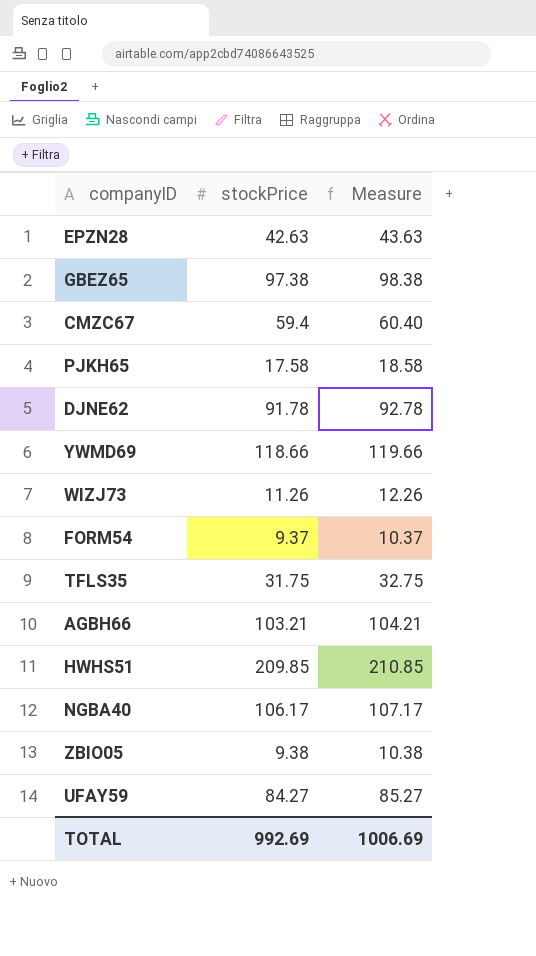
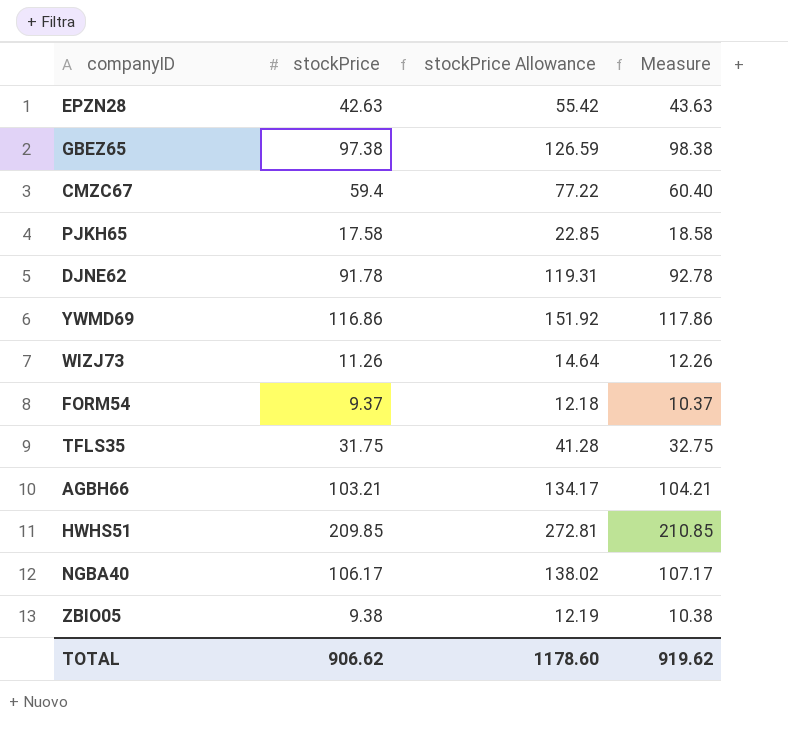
column stockPrice Allowance | formula: none -> [stockPrice] * 1.3
row UFAY59: 84.27 | 85.27 -> none
YWMD69 | stockPrice: 118.66 -> 116.86
YWMD69 | Measure: 119.66 -> 117.86
TOTAL | stockPrice: 992.69 -> 906.62
TOTAL | Measure: 1006.69 -> 919.62

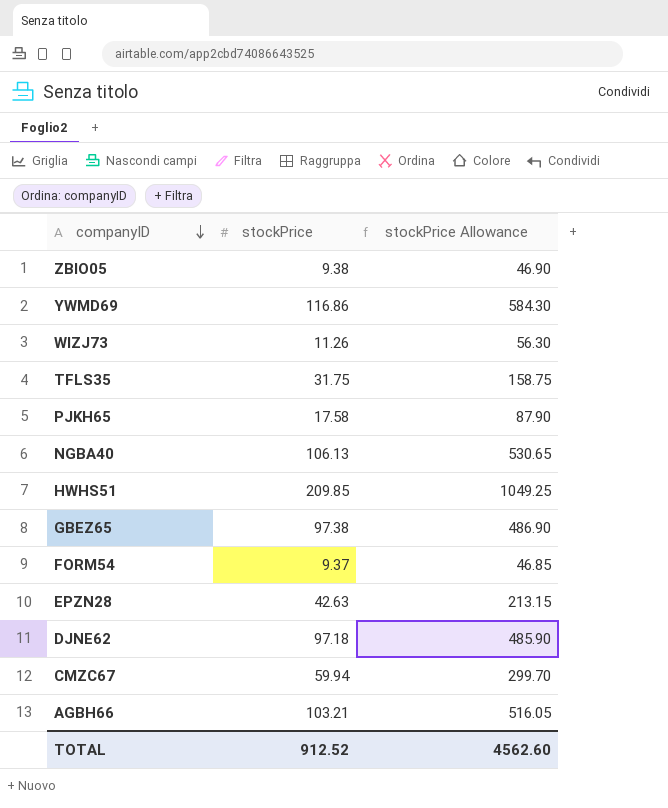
row order: none -> companyID descending
column Measure | formula: [stockPrice] + 1 -> none
column stockPrice Allowance | formula: [stockPrice] * 1.3 -> [stockPrice] * 5
NGBA40 | stockPrice: 106.17 -> 106.13
DJNE62 | stockPrice: 91.78 -> 97.18
CMZC67 | stockPrice: 59.4 -> 59.94
TOTAL | stockPrice: 906.62 -> 912.52
TOTAL | stockPrice Allowance: 1178.60 -> 4562.60

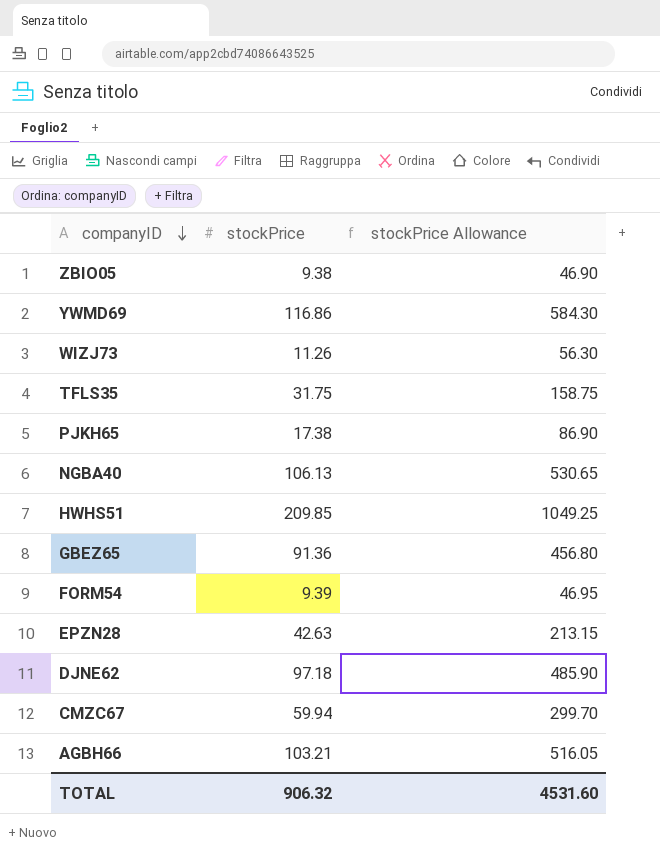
PJKH65 | stockPrice: 17.58 -> 17.38
PJKH65 | stockPrice Allowance: 87.90 -> 86.90
GBEZ65 | stockPrice: 97.38 -> 91.36
GBEZ65 | stockPrice Allowance: 486.90 -> 456.80
FORM54 | stockPrice: 9.37 -> 9.39
FORM54 | stockPrice Allowance: 46.85 -> 46.95
TOTAL | stockPrice: 912.52 -> 906.32
TOTAL | stockPrice Allowance: 4562.60 -> 4531.60

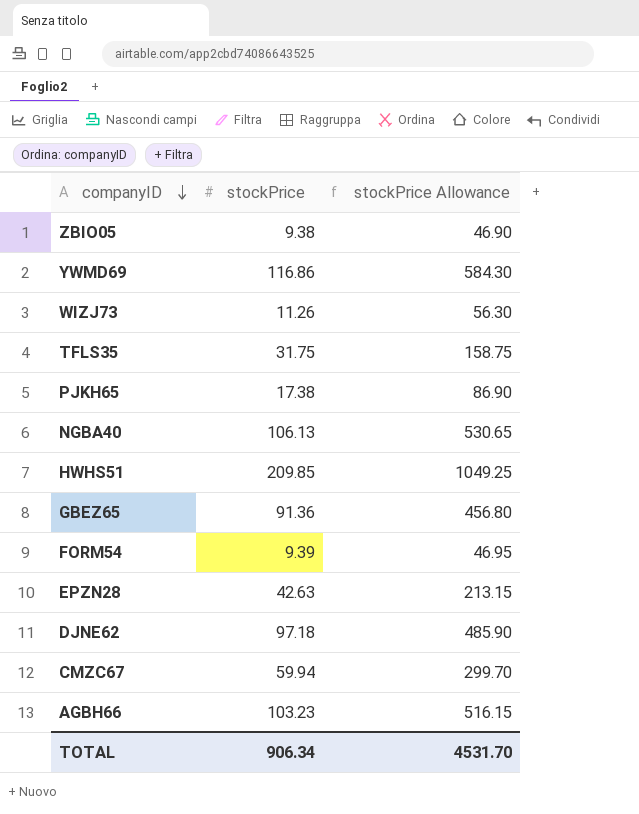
AGBH66 | stockPrice: 103.21 -> 103.23
AGBH66 | stockPrice Allowance: 516.05 -> 516.15
TOTAL | stockPrice: 906.32 -> 906.34
TOTAL | stockPrice Allowance: 4531.60 -> 4531.70

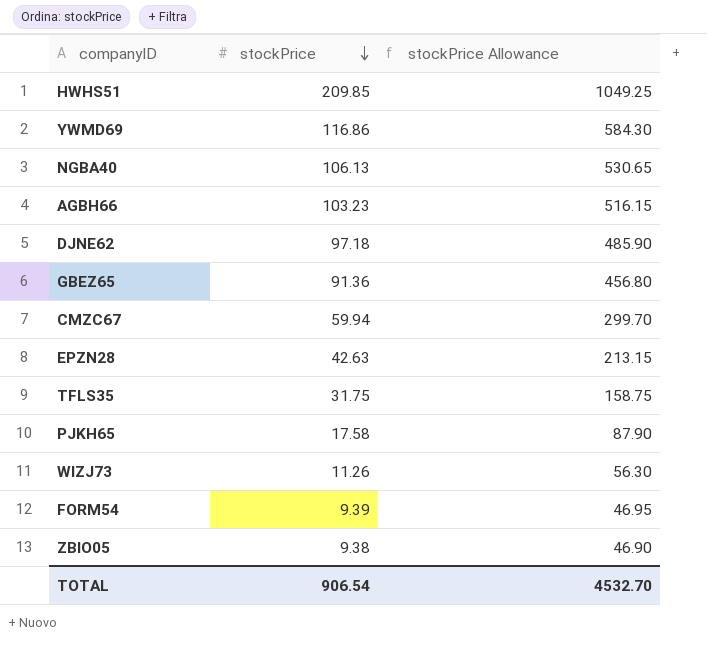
row order: companyID descending -> stockPrice descending
PJKH65 | stockPrice: 17.38 -> 17.58
PJKH65 | stockPrice Allowance: 86.90 -> 87.90
TOTAL | stockPrice: 906.34 -> 906.54
TOTAL | stockPrice Allowance: 4531.70 -> 4532.70

